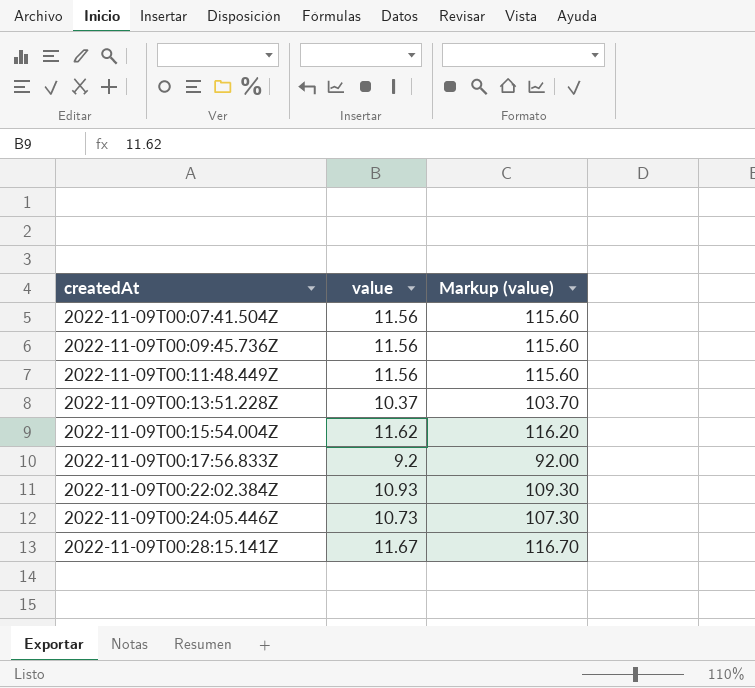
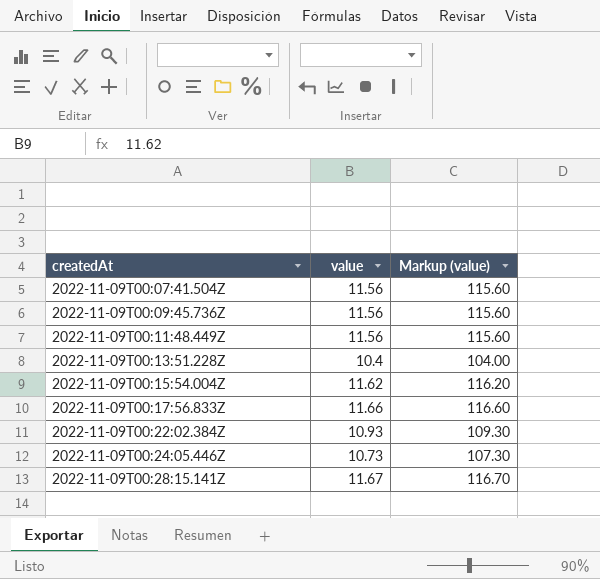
2022-11-09T00:13:51.228Z | value: 10.37 -> 10.4
2022-11-09T00:13:51.228Z | Markup (value): 103.70 -> 104.00
2022-11-09T00:17:56.833Z | value: 9.2 -> 11.66
2022-11-09T00:17:56.833Z | Markup (value): 92.00 -> 116.60

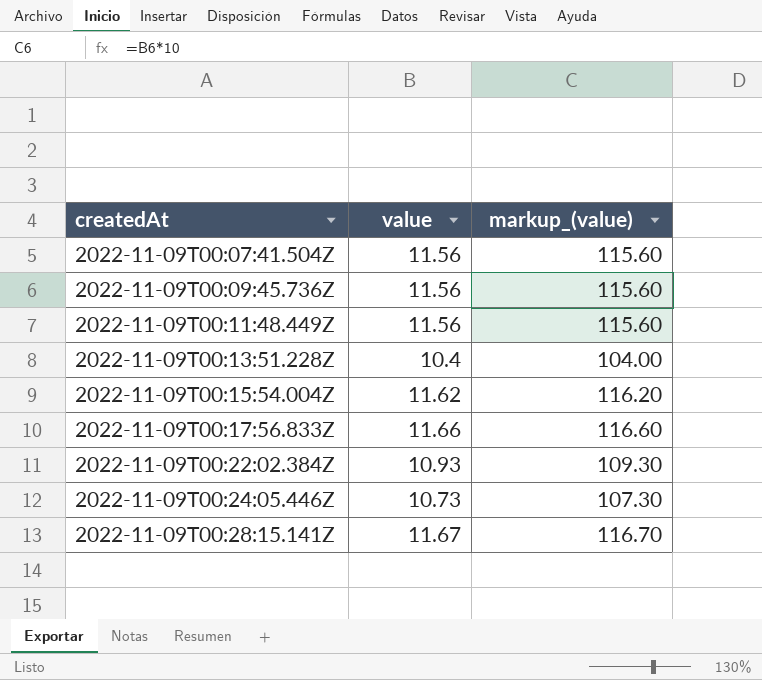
column name: Markup (value) -> markup_(value)

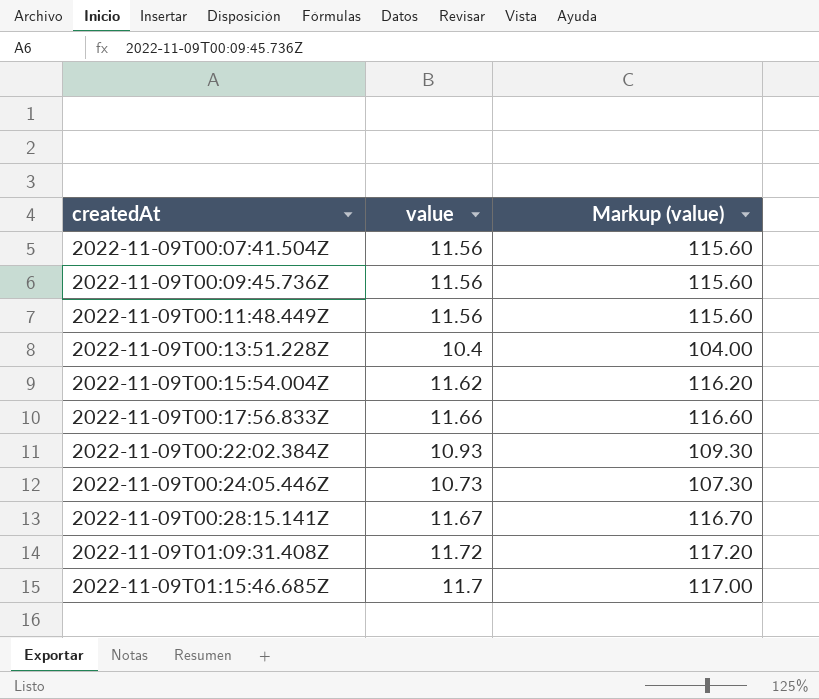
column name: markup_(value) -> Markup (value)
row 2022-11-09T01:09:31.408Z: none -> 11.72 | 117.20
row 2022-11-09T01:15:46.685Z: none -> 11.7 | 117.00

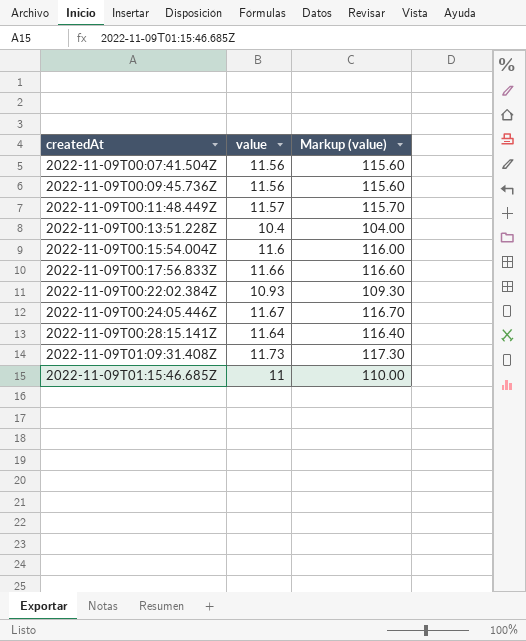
2022-11-09T00:11:48.449Z | value: 11.56 -> 11.57
2022-11-09T00:11:48.449Z | Markup (value): 115.60 -> 115.70
2022-11-09T00:15:54.004Z | value: 11.62 -> 11.6
2022-11-09T00:15:54.004Z | Markup (value): 116.20 -> 116.00
2022-11-09T00:24:05.446Z | value: 10.73 -> 11.67
2022-11-09T00:24:05.446Z | Markup (value): 107.30 -> 116.70
2022-11-09T00:28:15.141Z | value: 11.67 -> 11.64
2022-11-09T00:28:15.141Z | Markup (value): 116.70 -> 116.40
2022-11-09T01:09:31.408Z | value: 11.72 -> 11.73
2022-11-09T01:09:31.408Z | Markup (value): 117.20 -> 117.30
2022-11-09T01:15:46.685Z | value: 11.7 -> 11
2022-11-09T01:15:46.685Z | Markup (value): 117.00 -> 110.00

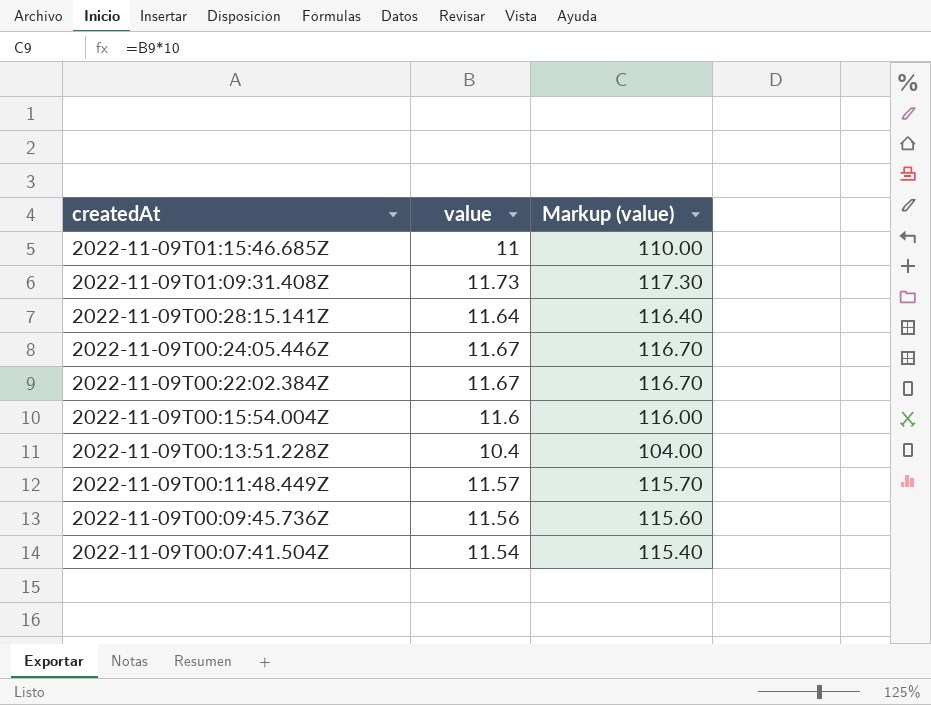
row order: createdAt ascending -> createdAt descending
row 2022-11-09T00:17:56.833Z: 11.66 | 116.60 -> none
2022-11-09T00:22:02.384Z | value: 10.93 -> 11.67
2022-11-09T00:22:02.384Z | Markup (value): 109.30 -> 116.70
2022-11-09T00:07:41.504Z | value: 11.56 -> 11.54
2022-11-09T00:07:41.504Z | Markup (value): 115.60 -> 115.40

